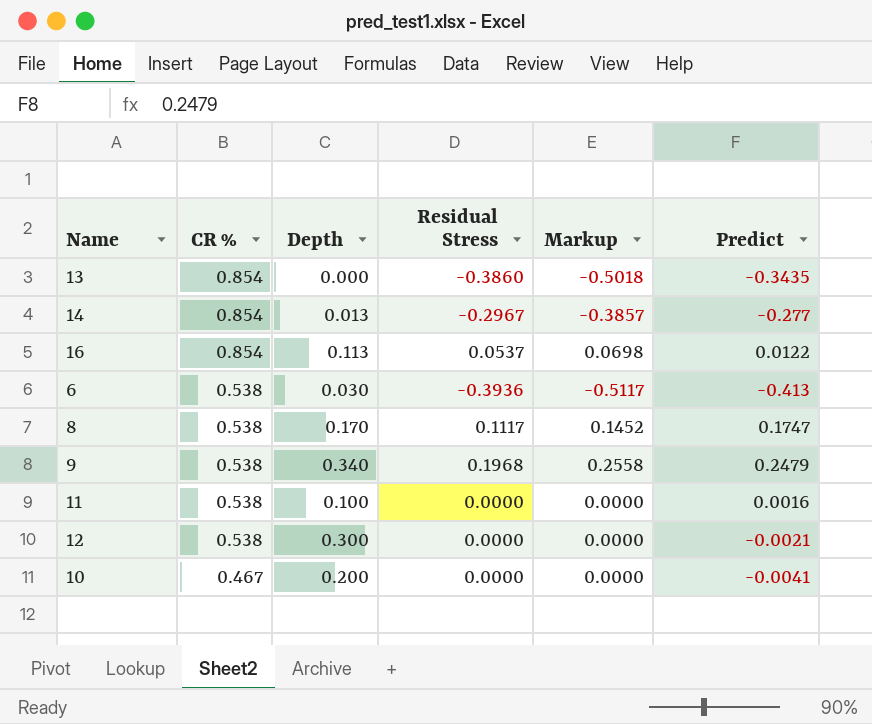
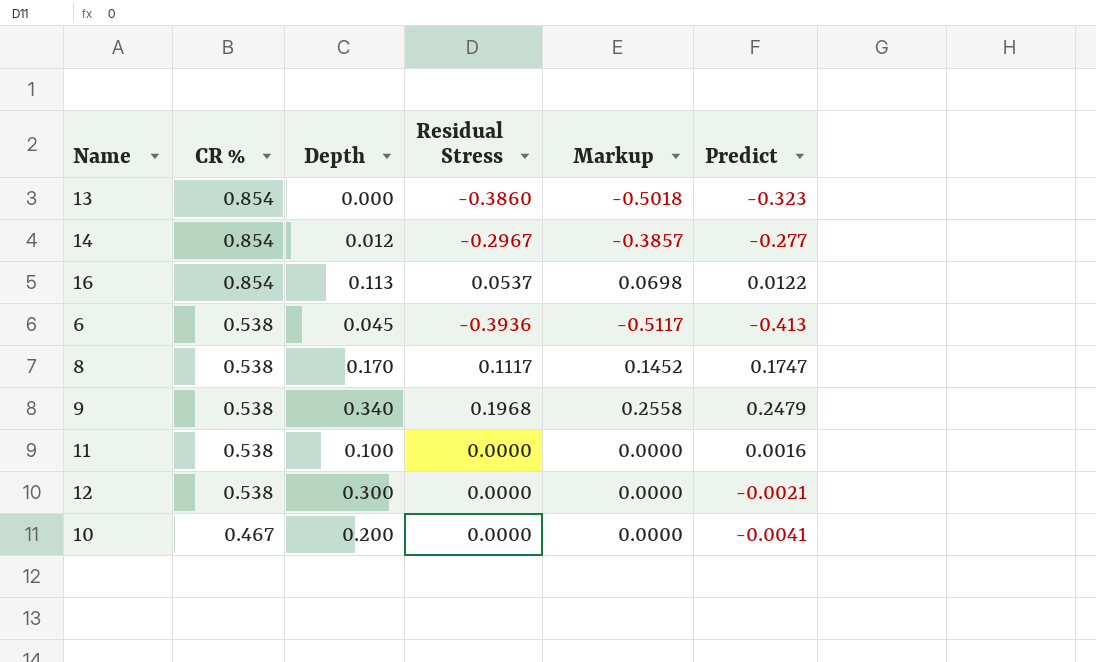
13 | Predict: -0.3435 -> -0.323
14 | Depth: 0.013 -> 0.012
6 | Depth: 0.030 -> 0.045

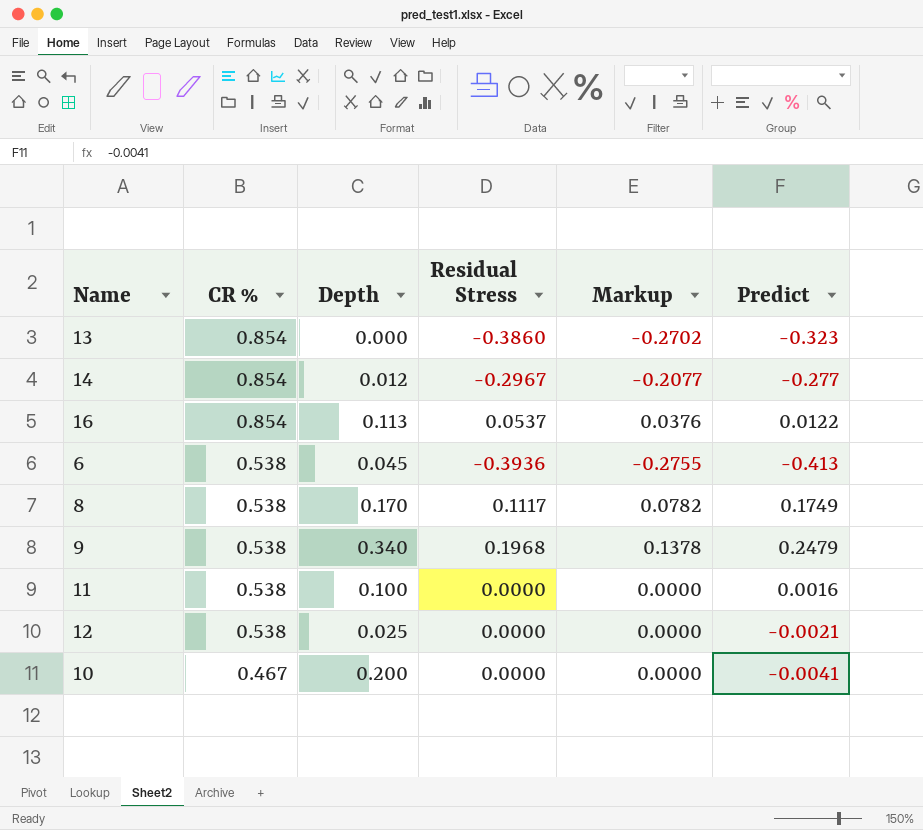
column Markup | formula: [Residual Stress] * 1.3 -> [Residual Stress] * 0.7
8 | Predict: 0.1747 -> 0.1749
12 | Depth: 0.300 -> 0.025

